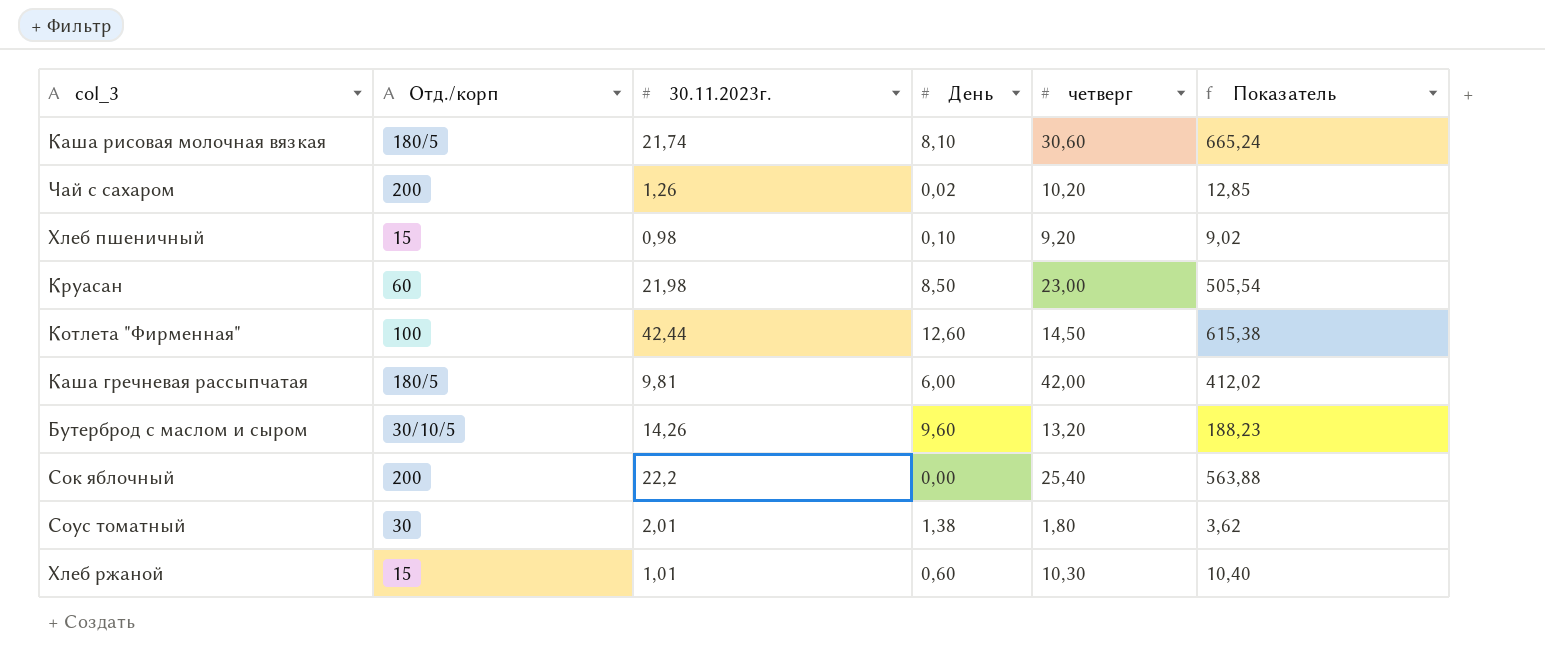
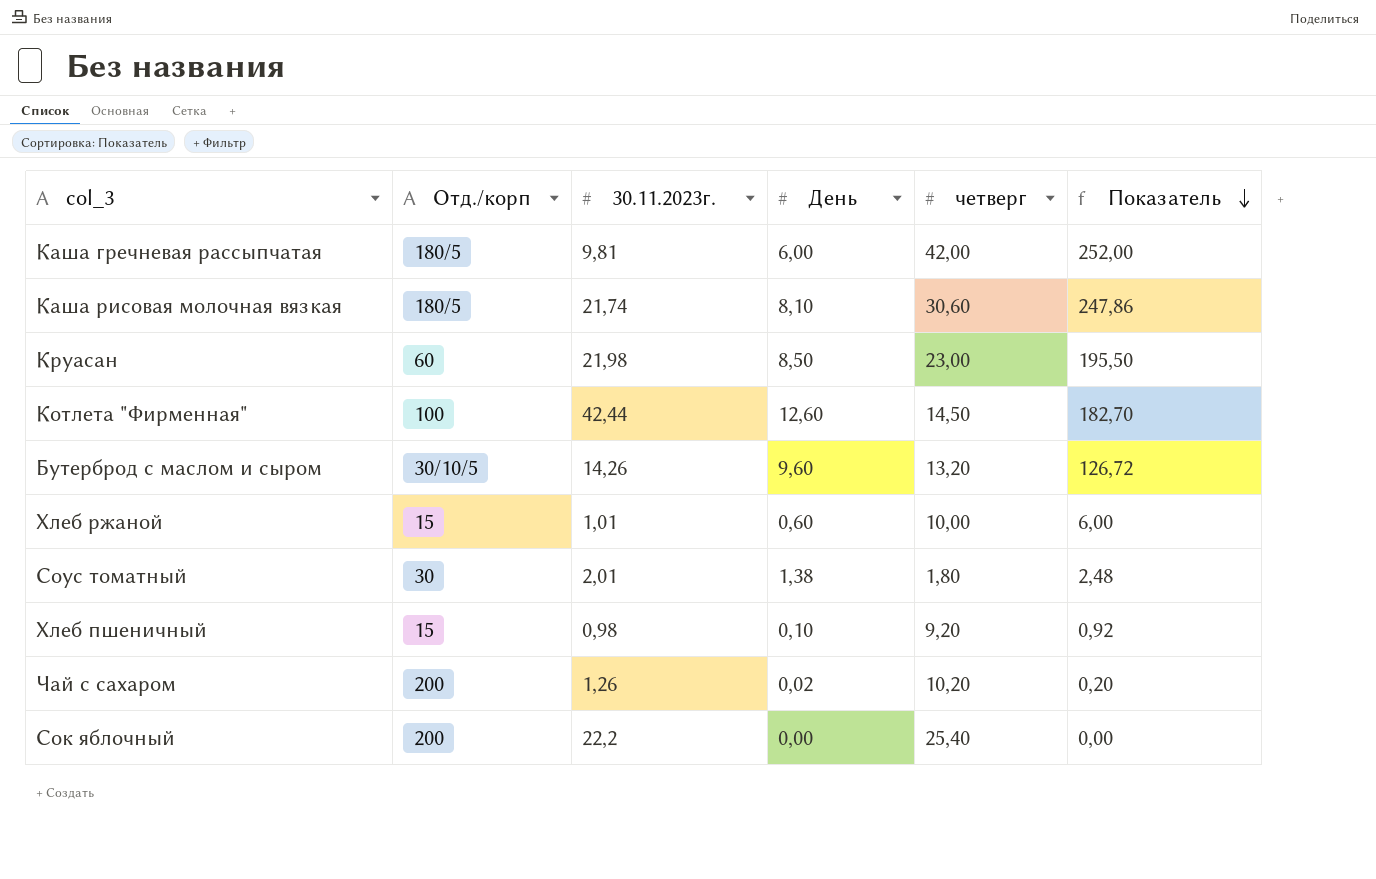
row order: none -> Показатель descending
column Показатель | formula: [30.11.2023г.] * [четверг] -> [День] * [четверг]
Хлеб ржаной | четверг: 10,30 -> 10,00

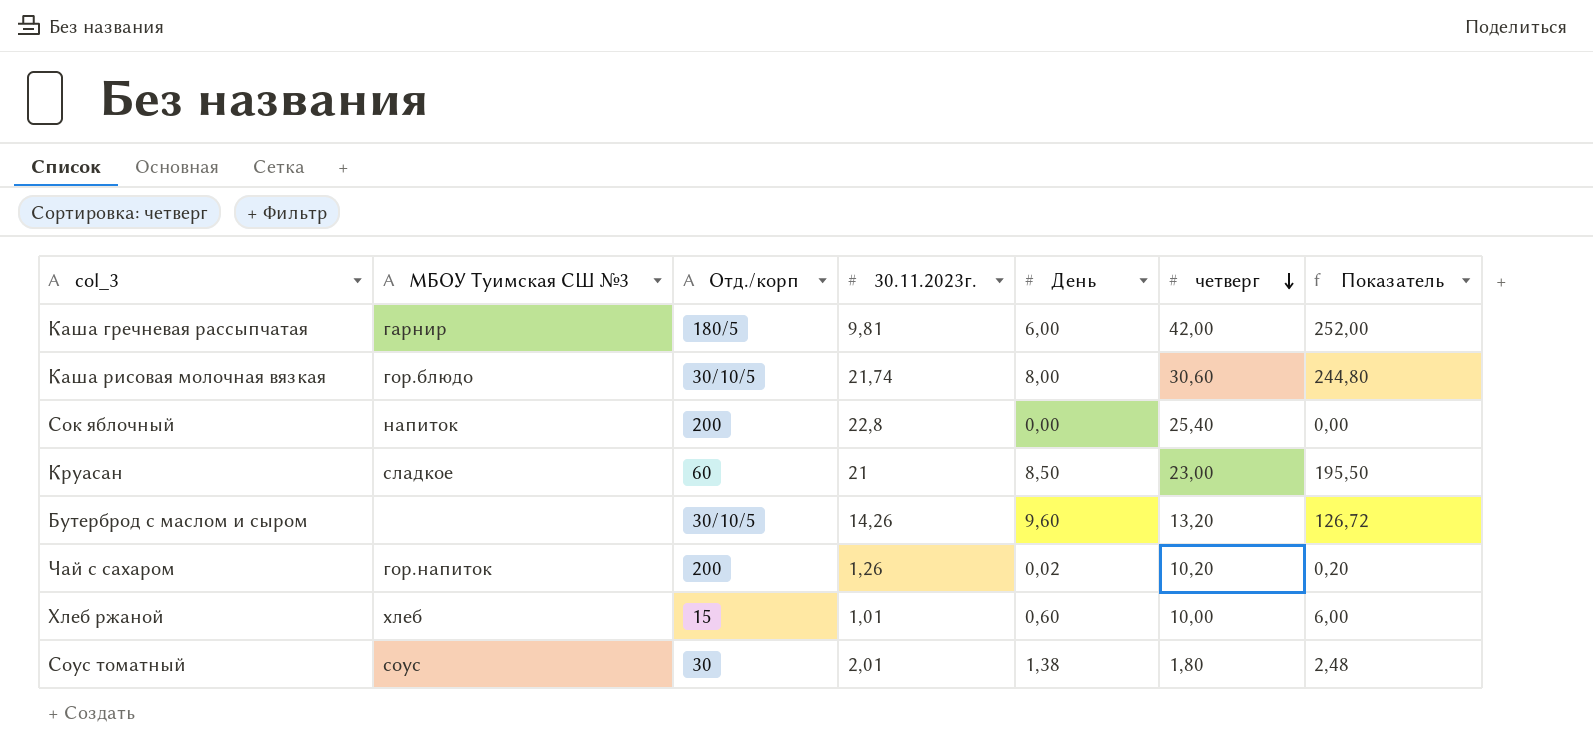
row order: Показатель descending -> четверг descending
column МБОУ Туимская СШ №3 | position: none -> 2
row Котлета "Фирменная": 100 | 42,44 | 12,60 | 14,50 | 182,70 -> none
row Хлеб пшеничный: 15 | 0,98 | 0,10 | 9,20 | 0,92 -> none
Каша рисовая молочная вязкая | Отд./корп: 180/5 -> 30/10/5
Каша рисовая молочная вязкая | День: 8,10 -> 8,00
Каша рисовая молочная вязкая | Показатель: 247,86 -> 244,80
Сок яблочный | 30.11.2023г.: 22,2 -> 22,8
Круасан | 30.11.2023г.: 21,98 -> 21

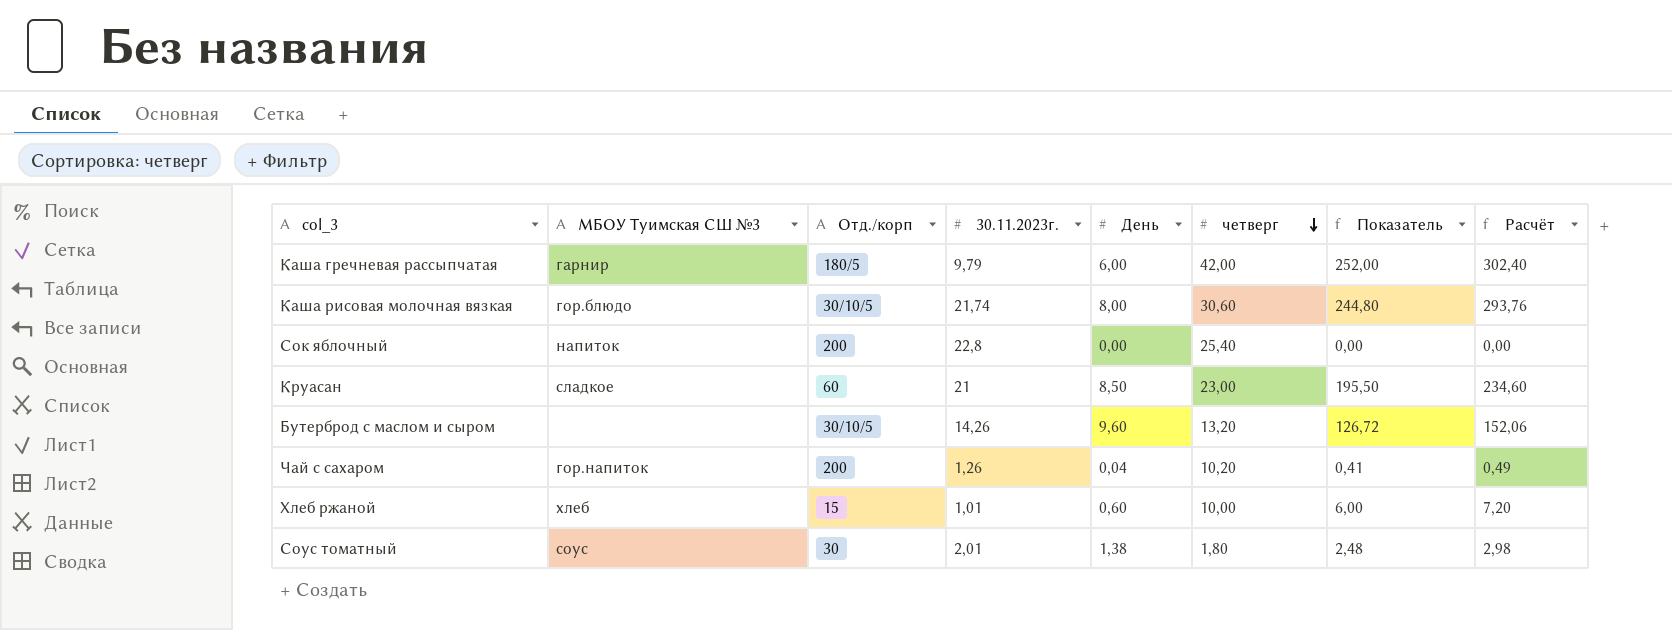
column Расчёт | formula: none -> [Показатель] * 1,2
Каша гречневая рассыпчатая | 30.11.2023г.: 9,81 -> 9,79
Чай с сахаром | День: 0,02 -> 0,04
Чай с сахаром | Показатель: 0,20 -> 0,41

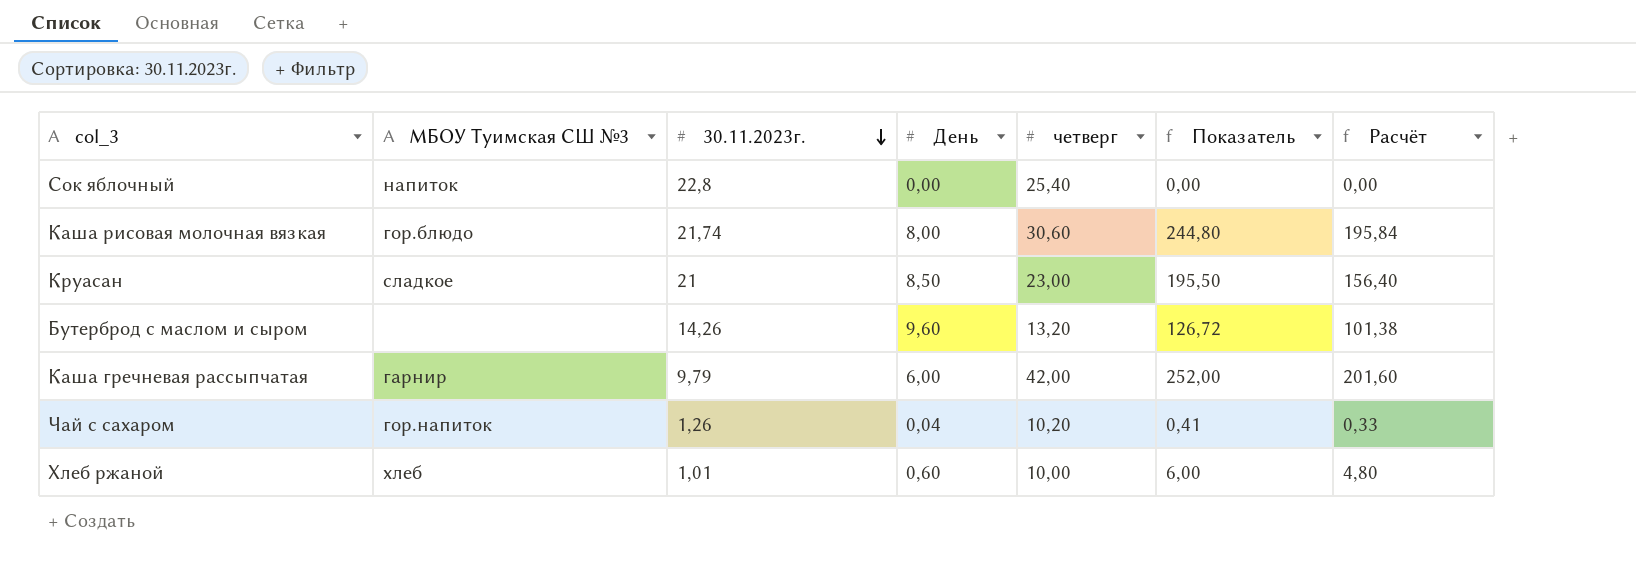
row order: четверг descending -> 30.11.2023г. descending
column Отд./корп | position: 3 -> none
column Расчёт | formula: [Показатель] * 1,2 -> [Показатель] * 0,8
row Соус томатный: соус | 30 | 2,01 | 1,38 | 1,80 | 2,48 | 2,98 -> none

